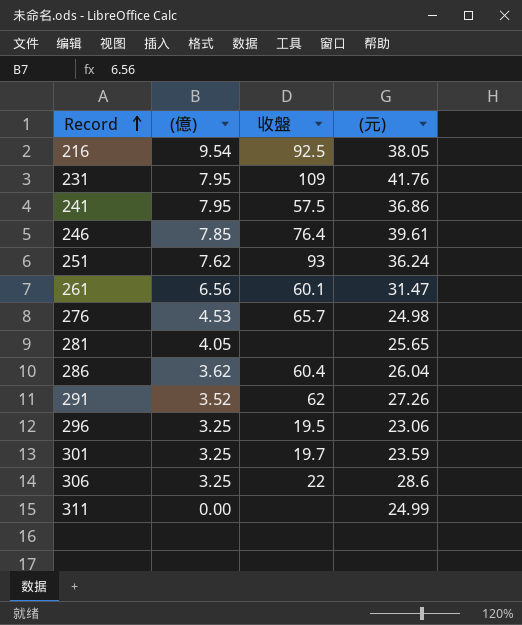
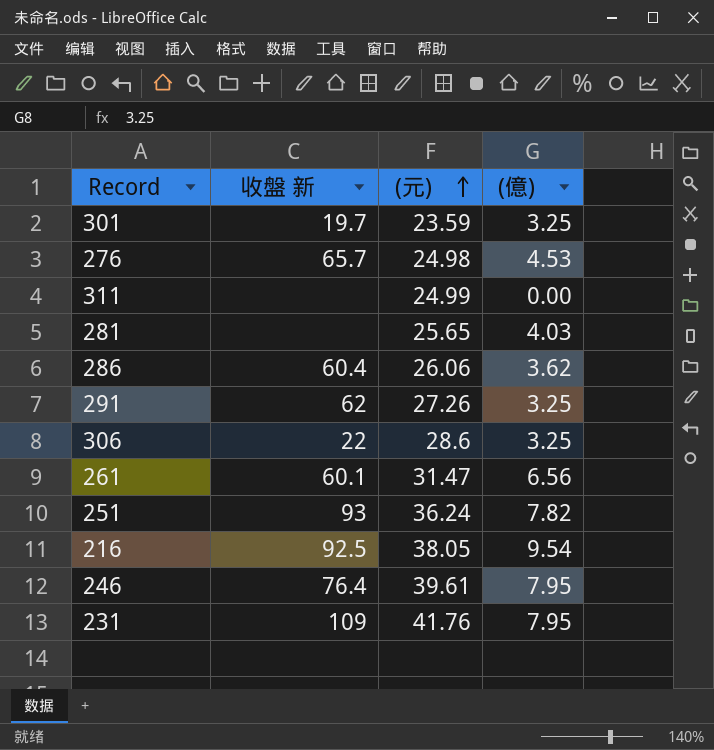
row order: Record ascending -> (元) ascending
column name: 收盤 -> 收盤 新
column (億) | position: 2 -> 4
row 241: 7.95 | 57.5 | 36.86 -> none
row 296: 3.25 | 19.5 | 23.06 -> none
281 | (億): 4.05 -> 4.03
286 | (元): 26.04 -> 26.06
291 | (億): 3.52 -> 3.25
251 | (億): 7.62 -> 7.82
246 | (億): 7.85 -> 7.95

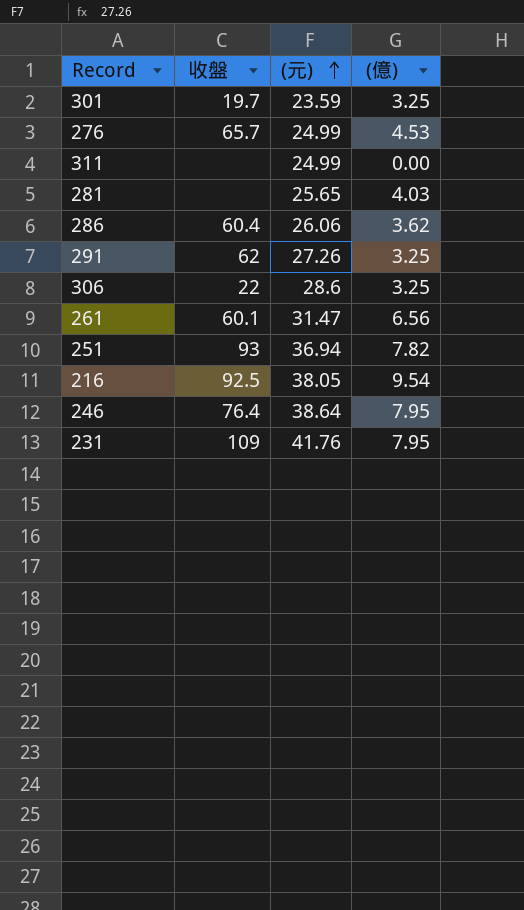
column name: 收盤 新 -> 收盤
276 | (元): 24.98 -> 24.99
251 | (元): 36.24 -> 36.94
246 | (元): 39.61 -> 38.64

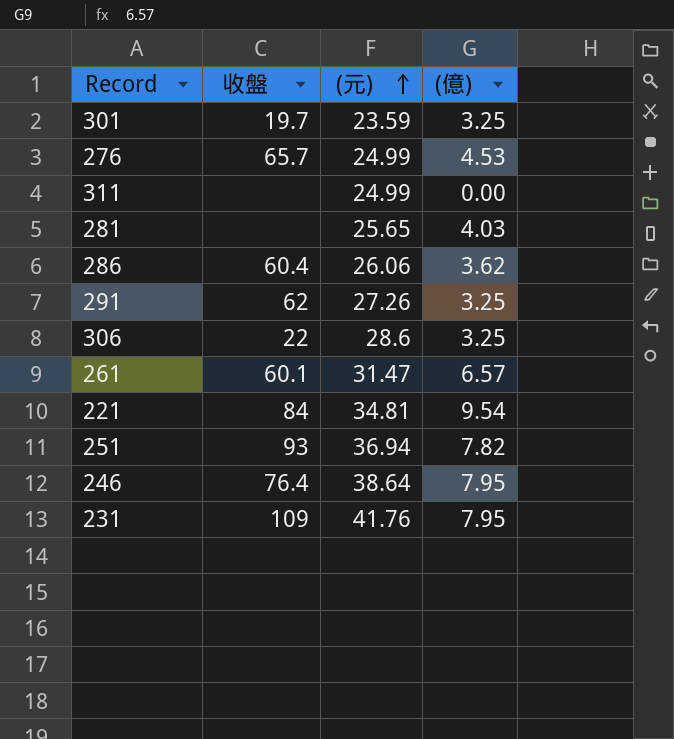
row 216: 92.5 | 38.05 | 9.54 -> none
261 | (億): 6.56 -> 6.57
row 221: none -> 84 | 34.81 | 9.54

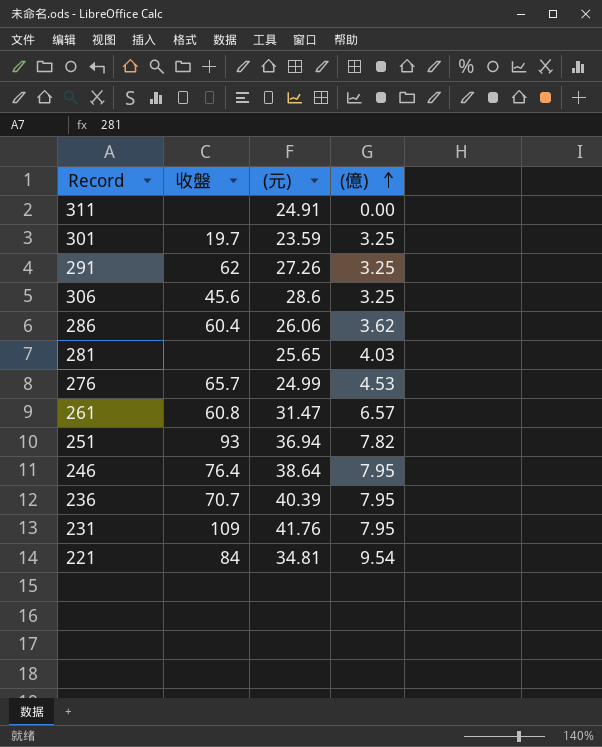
row order: (元) ascending -> (億) ascending
311 | (元): 24.99 -> 24.91
306 | 收盤: 22 -> 45.6
261 | 收盤: 60.1 -> 60.8
row 236: none -> 70.7 | 40.39 | 7.95

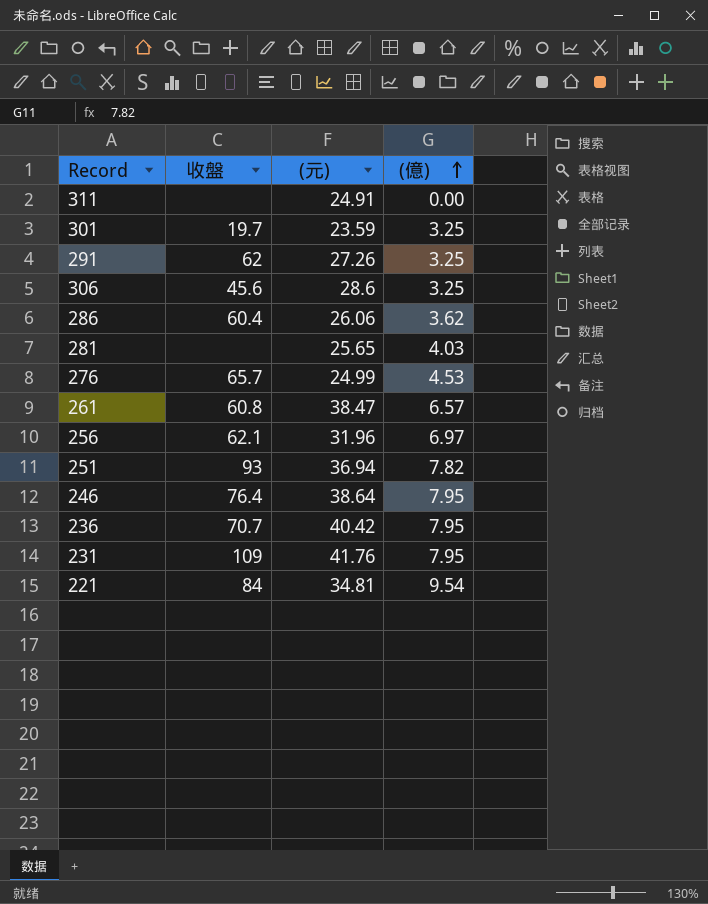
261 | (元): 31.47 -> 38.47
row 256: none -> 62.1 | 31.96 | 6.97
236 | (元): 40.39 -> 40.42

